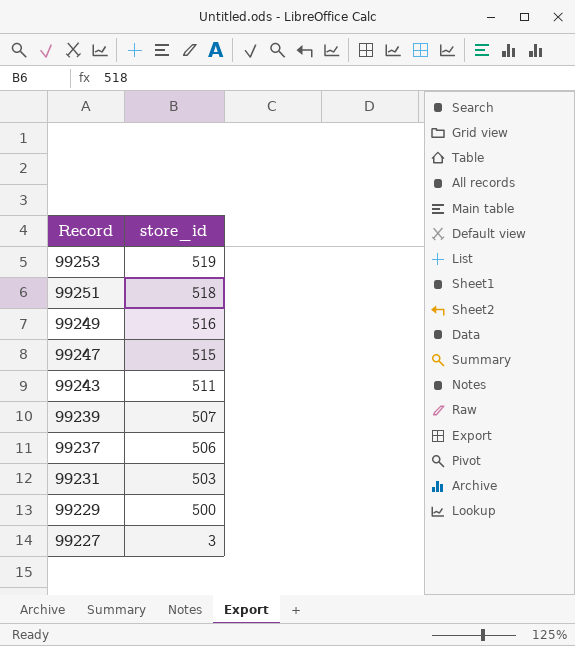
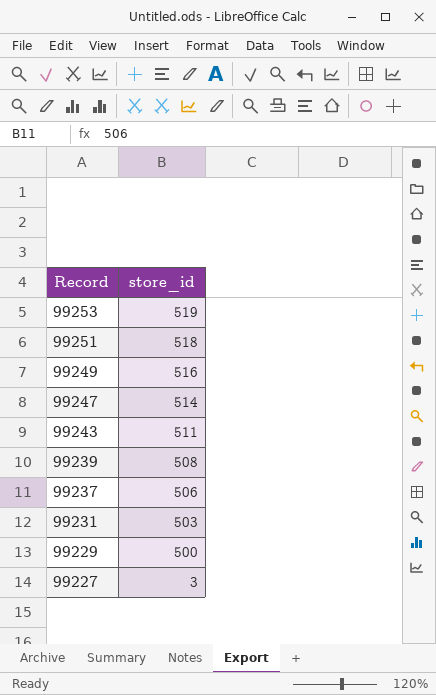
99247 | store_id: 515 -> 514
99239 | store_id: 507 -> 508

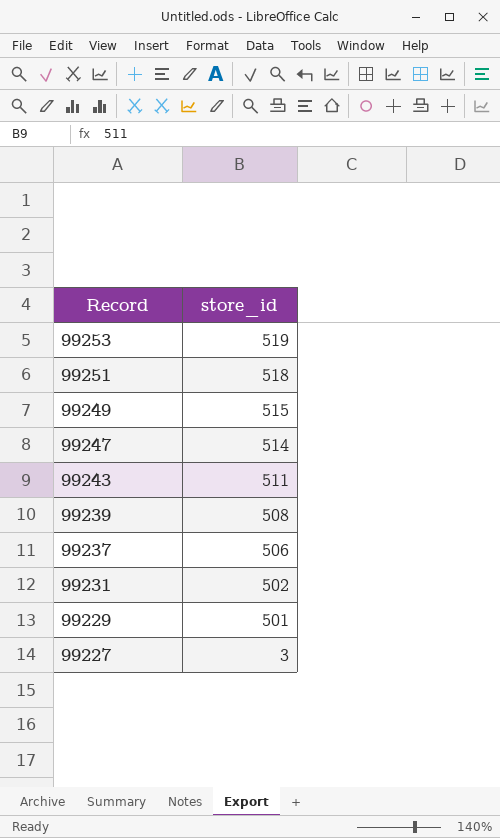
99249 | store_id: 516 -> 515
99231 | store_id: 503 -> 502
99229 | store_id: 500 -> 501

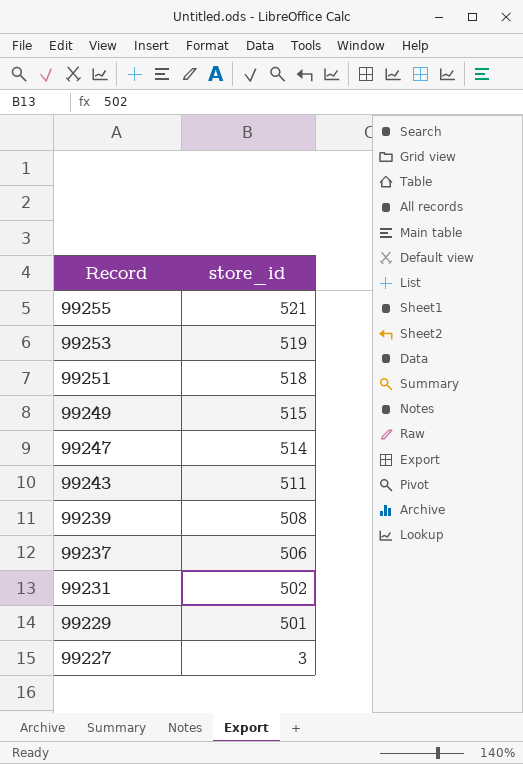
row 99255: none -> 521

